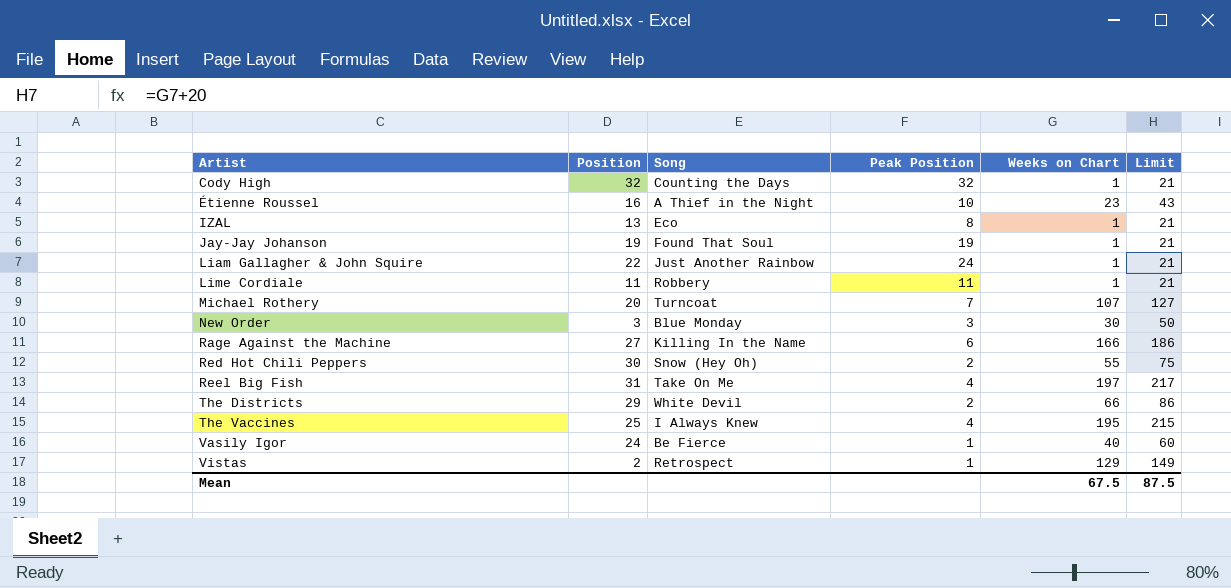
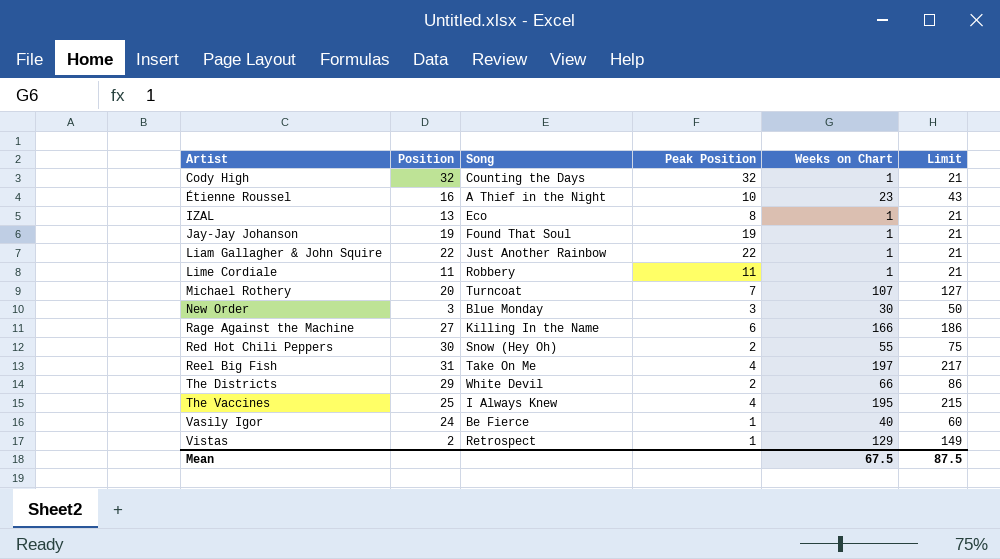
Liam Gallagher & John Squire | Peak Position: 24 -> 22

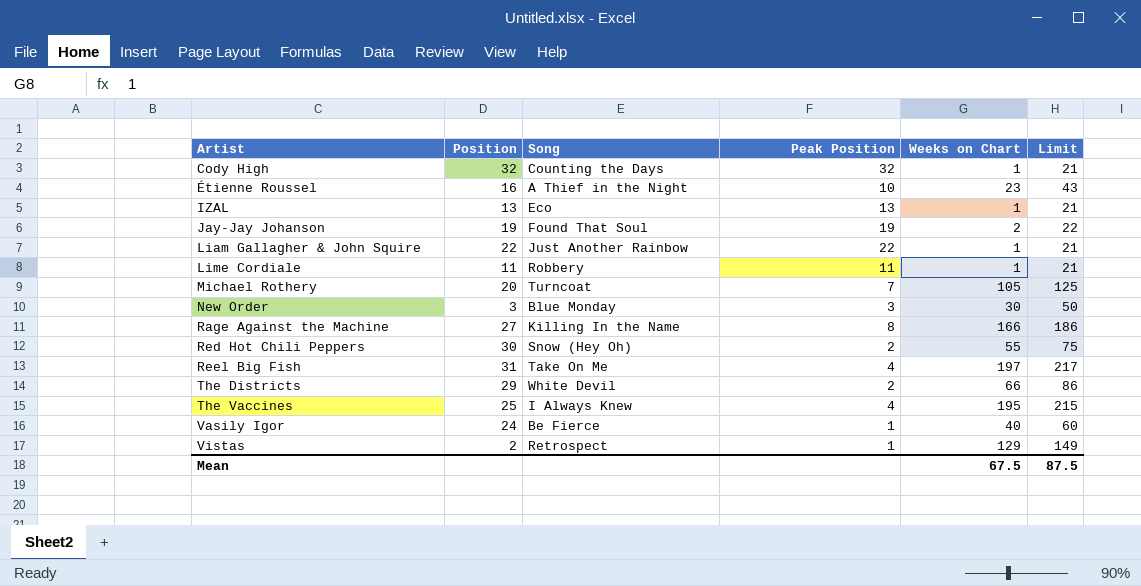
IZAL | Peak Position: 8 -> 13
Jay-Jay Johanson | Weeks on Chart: 1 -> 2
Jay-Jay Johanson | Limit: 21 -> 22
Michael Rothery | Weeks on Chart: 107 -> 105
Michael Rothery | Limit: 127 -> 125
Rage Against the Machine | Peak Position: 6 -> 8

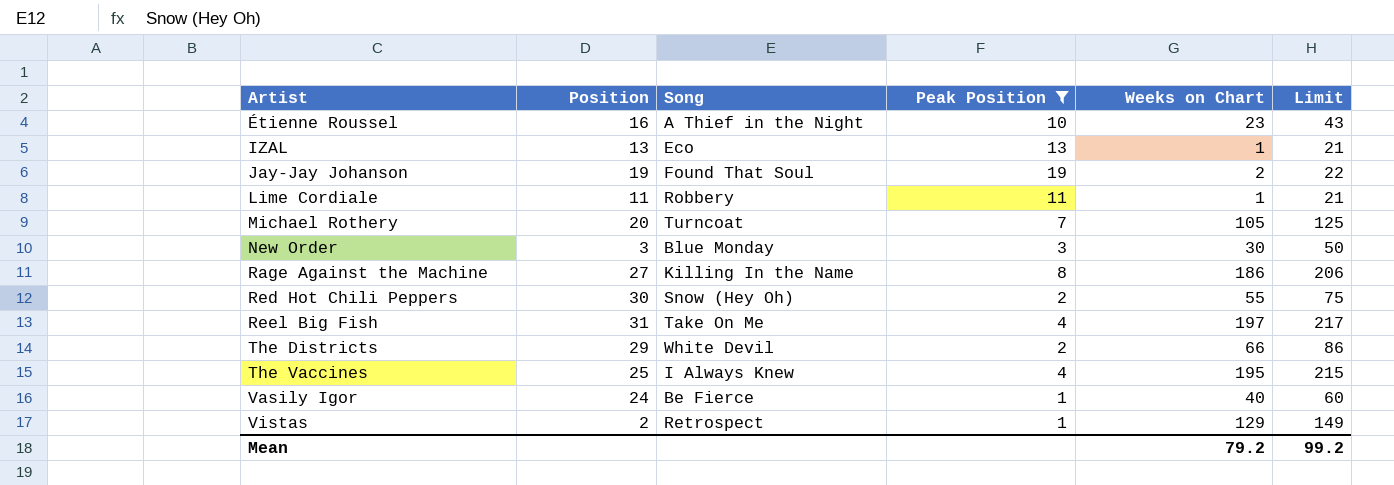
filter: none -> Peak Position <= 19
Rage Against the Machine | Weeks on Chart: 166 -> 186
Rage Against the Machine | Limit: 186 -> 206
Mean | Weeks on Chart: 67.5 -> 79.2
Mean | Limit: 87.5 -> 99.2

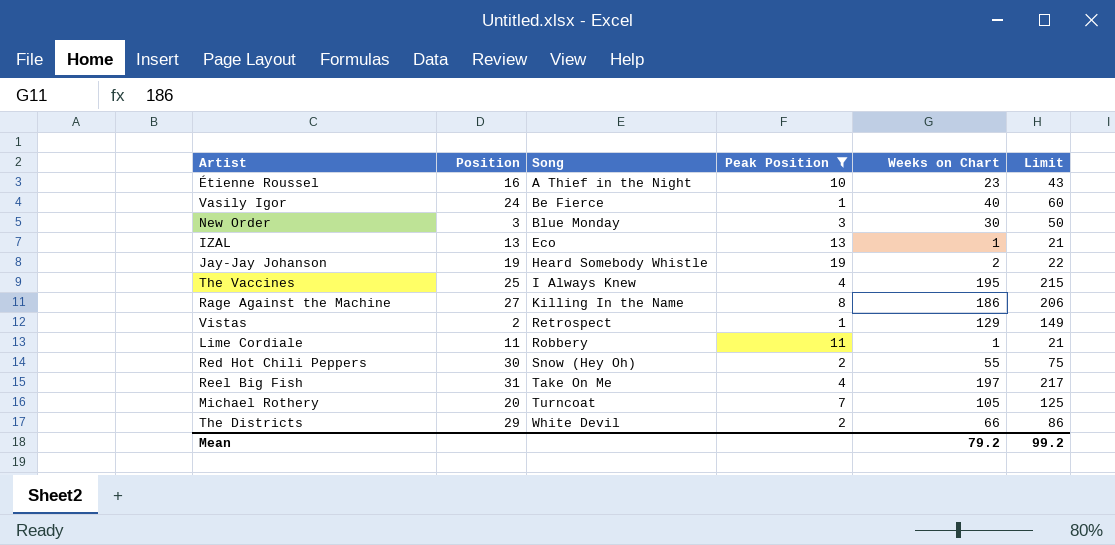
row order: Artist ascending -> Song ascending
Jay-Jay Johanson | Song: Found That Soul -> Heard Somebody Whistle

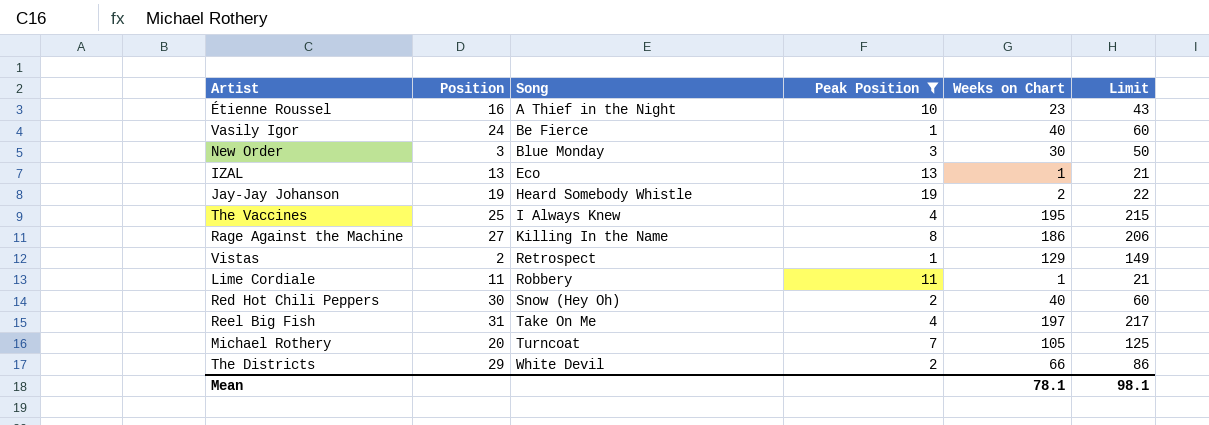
Red Hot Chili Peppers | Weeks on Chart: 55 -> 40
Red Hot Chili Peppers | Limit: 75 -> 60
Mean | Weeks on Chart: 79.2 -> 78.1
Mean | Limit: 99.2 -> 98.1

